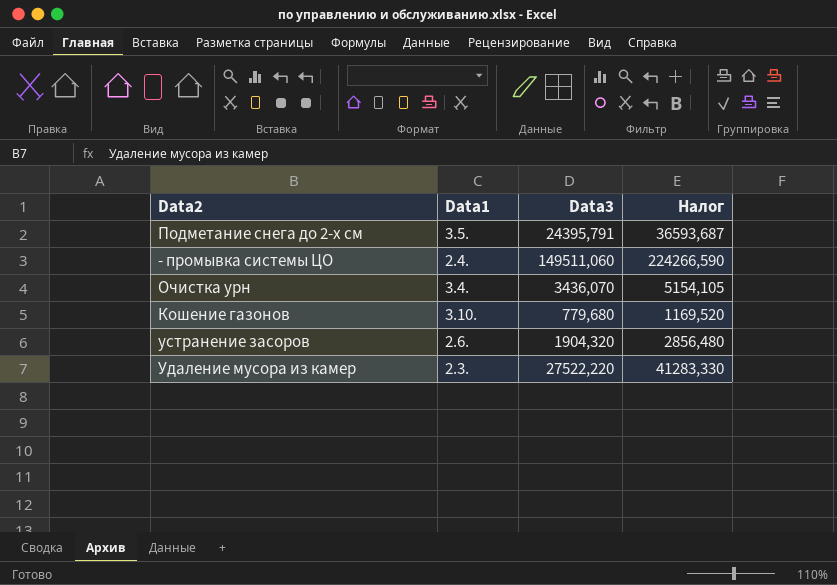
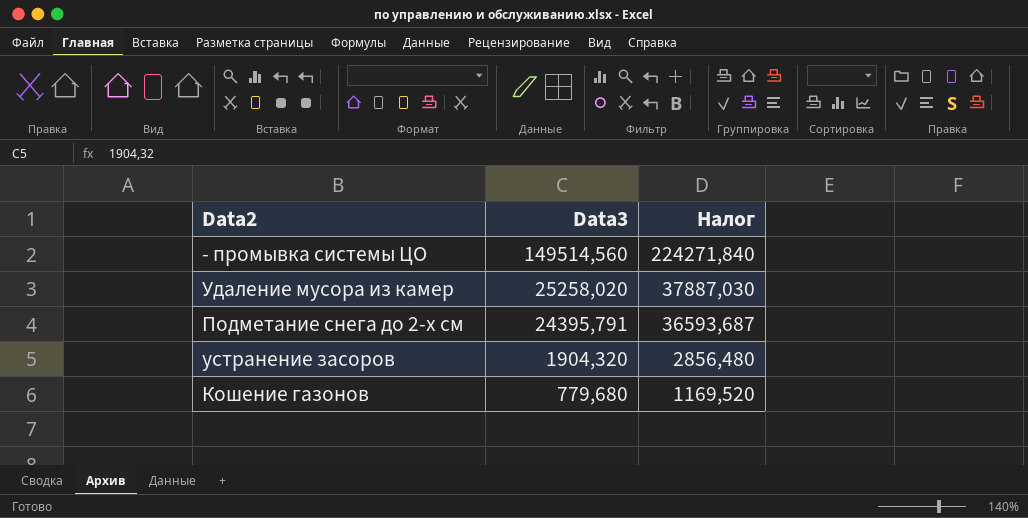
row order: none -> Data3 descending
column Data1 | position: 2 -> none
row Очистка урн: 3.4. | 3436,070 | 5154,105 -> none
- промывка системы ЦО | Data3: 149511,060 -> 149514,560
- промывка системы ЦО | Налог: 224266,590 -> 224271,840
Удаление мусора из камер | Data3: 27522,220 -> 25258,020
Удаление мусора из камер | Налог: 41283,330 -> 37887,030

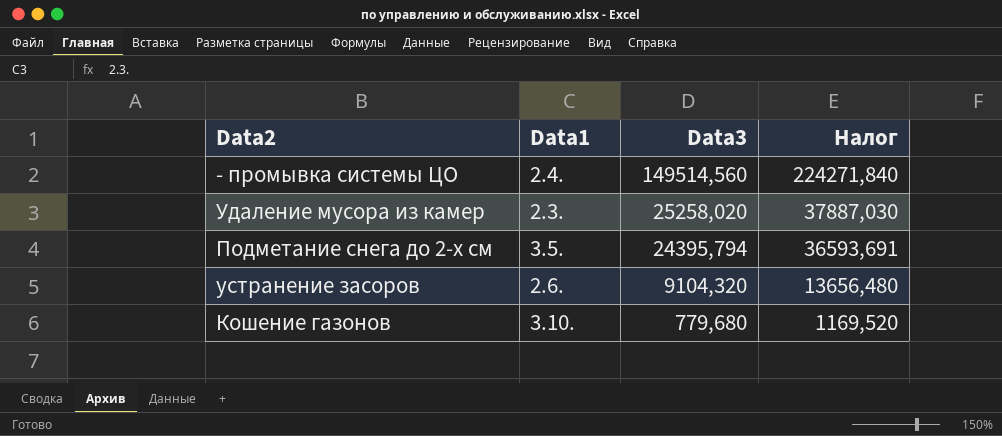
column Data1 | position: none -> 2
Подметание снега до 2-х см | Data3: 24395,791 -> 24395,794
Подметание снега до 2-х см | Налог: 36593,687 -> 36593,691
устранение засоров | Data3: 1904,320 -> 9104,320
устранение засоров | Налог: 2856,480 -> 13656,480

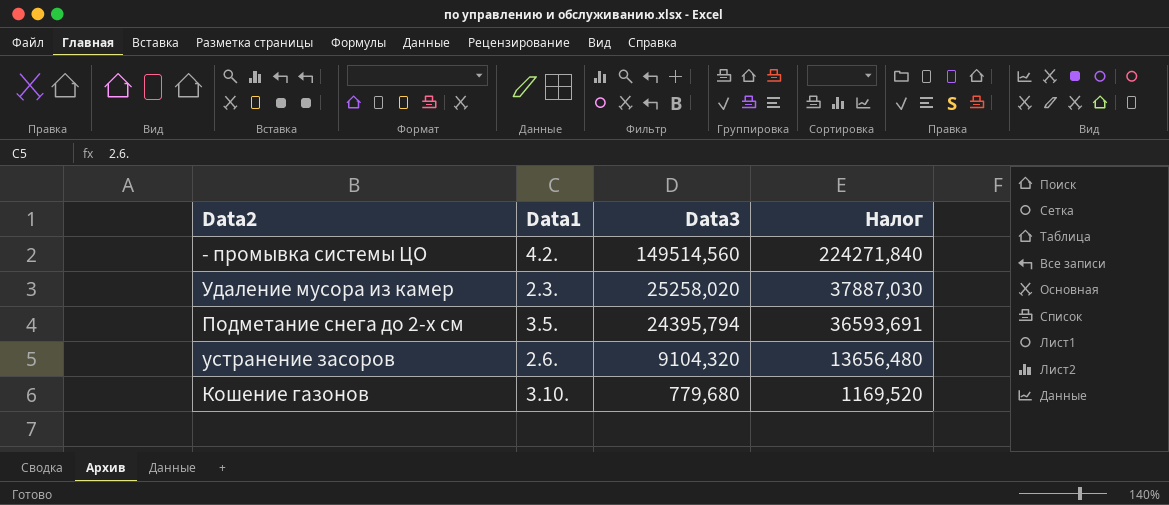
- промывка системы ЦО | Data1: 2.4. -> 4.2.

